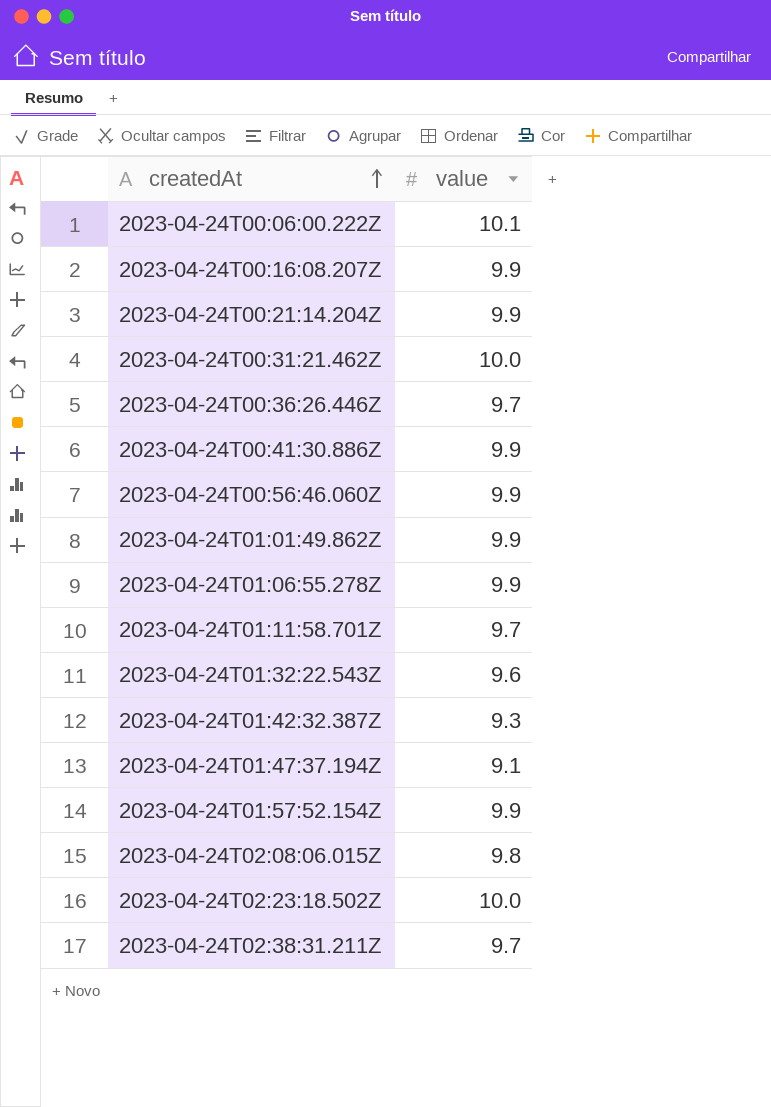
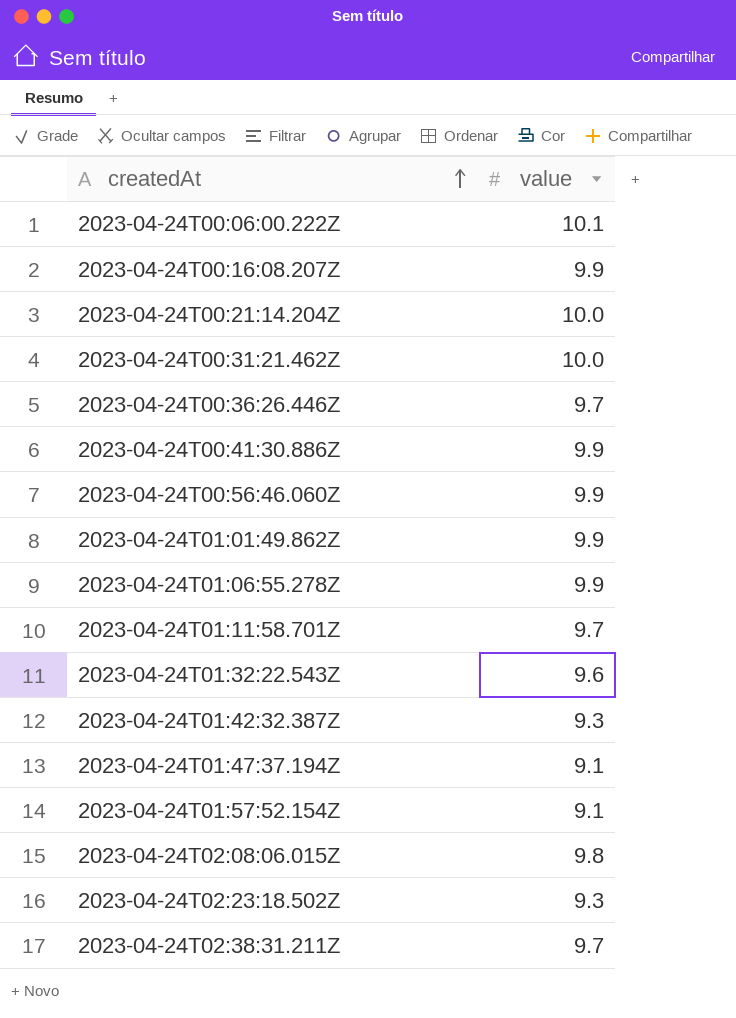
2023-04-24T00:21:14.204Z | value: 9.9 -> 10.0
2023-04-24T01:57:52.154Z | value: 9.9 -> 9.1
2023-04-24T02:23:18.502Z | value: 10.0 -> 9.3

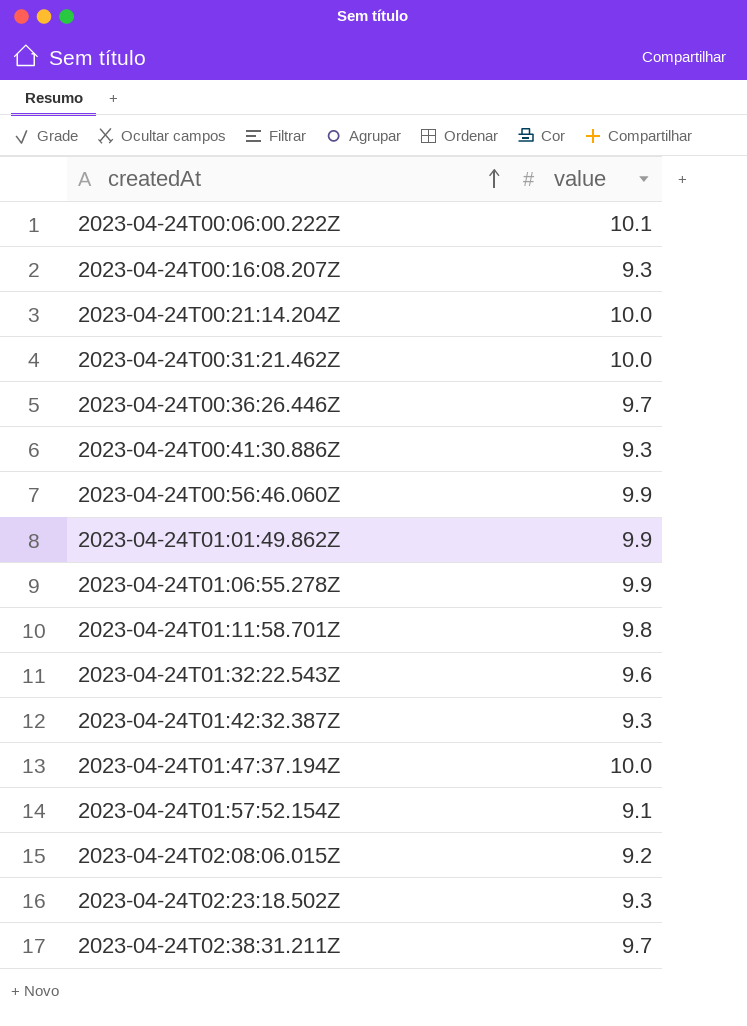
2023-04-24T00:16:08.207Z | value: 9.9 -> 9.3
2023-04-24T00:41:30.886Z | value: 9.9 -> 9.3
2023-04-24T01:11:58.701Z | value: 9.7 -> 9.8
2023-04-24T01:47:37.194Z | value: 9.1 -> 10.0
2023-04-24T02:08:06.015Z | value: 9.8 -> 9.2

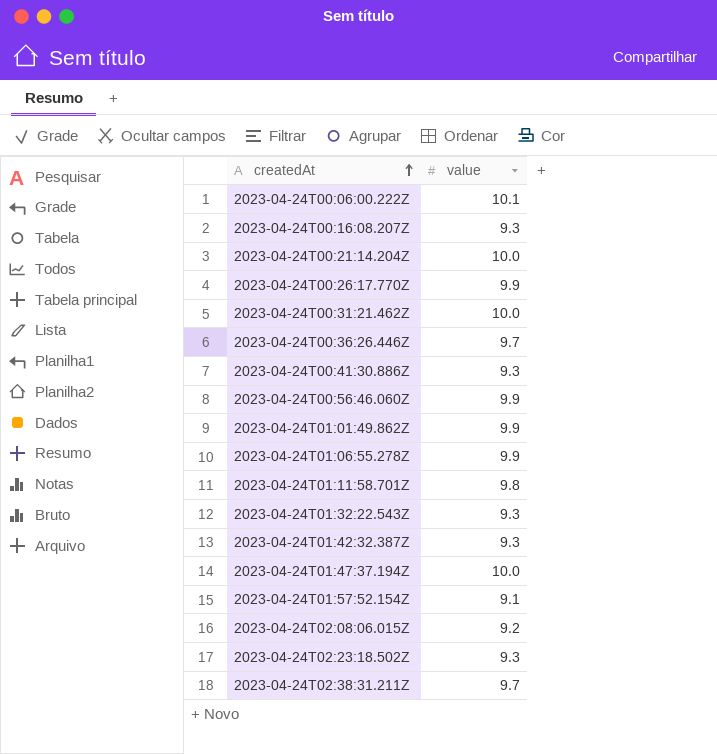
row 2023-04-24T00:26:17.770Z: none -> 9.9
2023-04-24T01:32:22.543Z | value: 9.6 -> 9.3

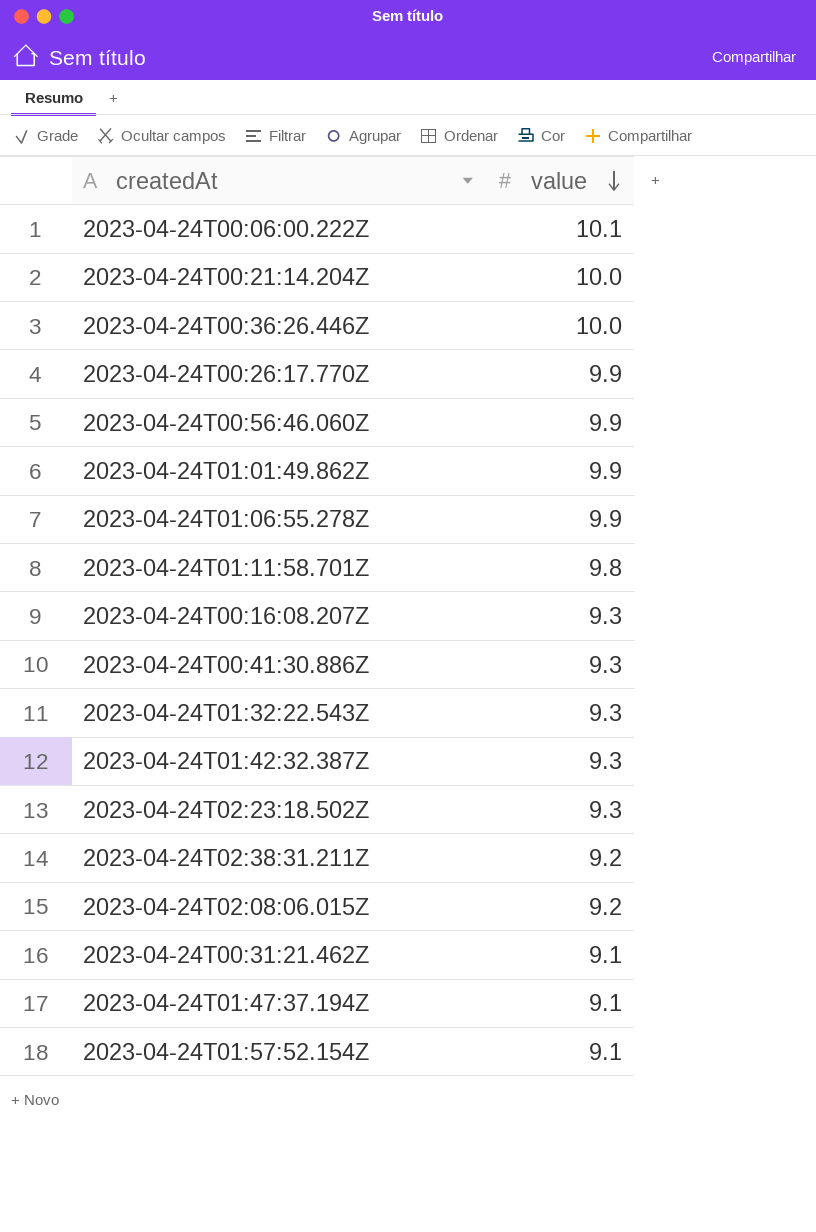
row order: createdAt ascending -> value descending
2023-04-24T00:36:26.446Z | value: 9.7 -> 10.0
2023-04-24T02:38:31.211Z | value: 9.7 -> 9.2
2023-04-24T00:31:21.462Z | value: 10.0 -> 9.1
2023-04-24T01:47:37.194Z | value: 10.0 -> 9.1

